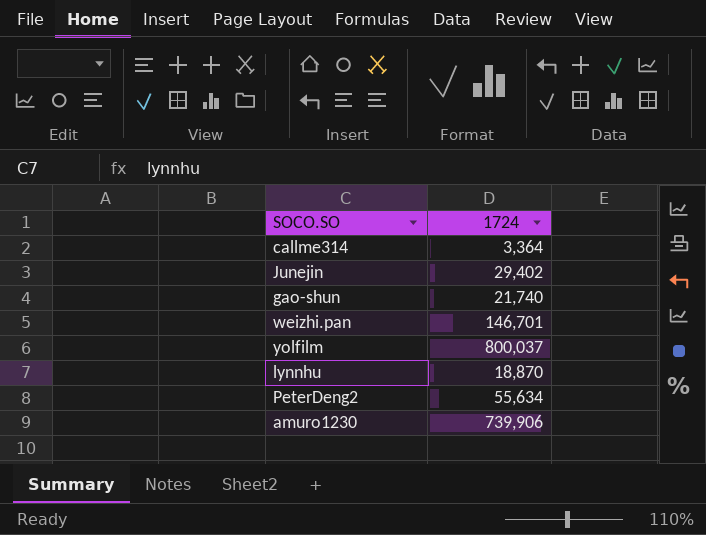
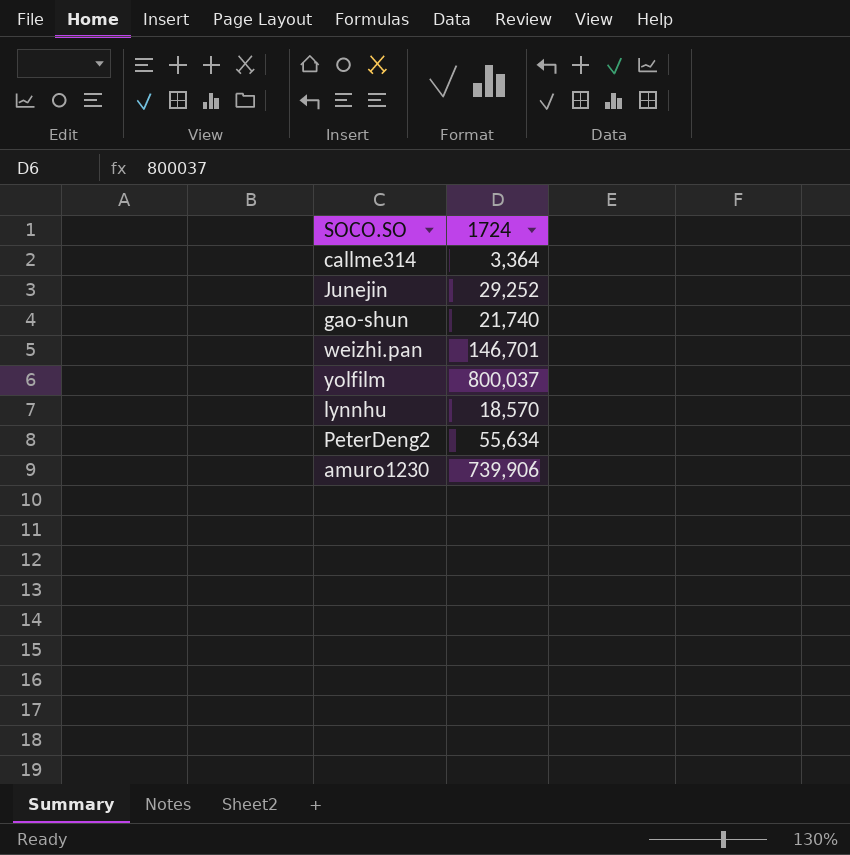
Junejin | 1724: 29,402 -> 29,252
lynnhu | 1724: 18,870 -> 18,570

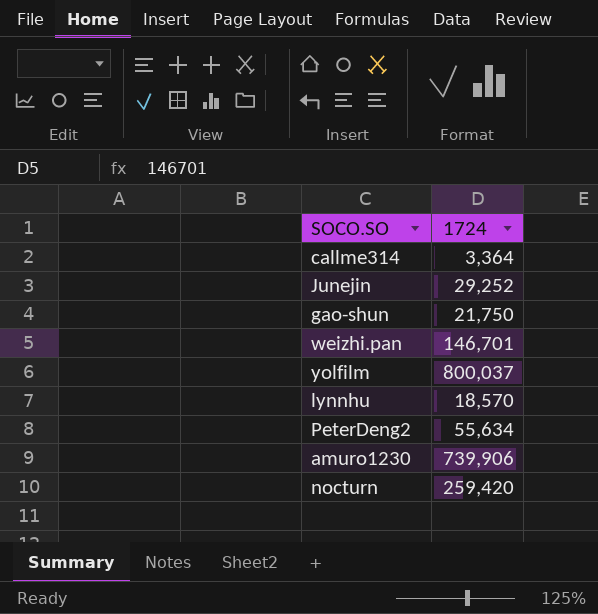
gao-shun | 1724: 21,740 -> 21,750
row nocturn: none -> 259,420

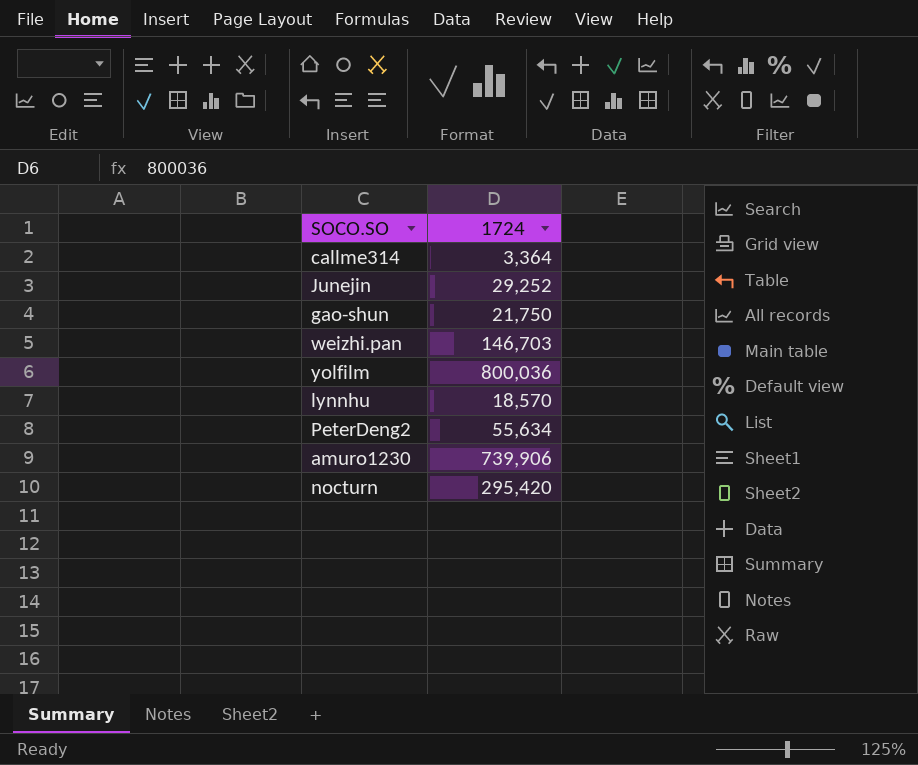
weizhi.pan | 1724: 146,701 -> 146,703
yolfilm | 1724: 800,037 -> 800,036
nocturn | 1724: 259,420 -> 295,420

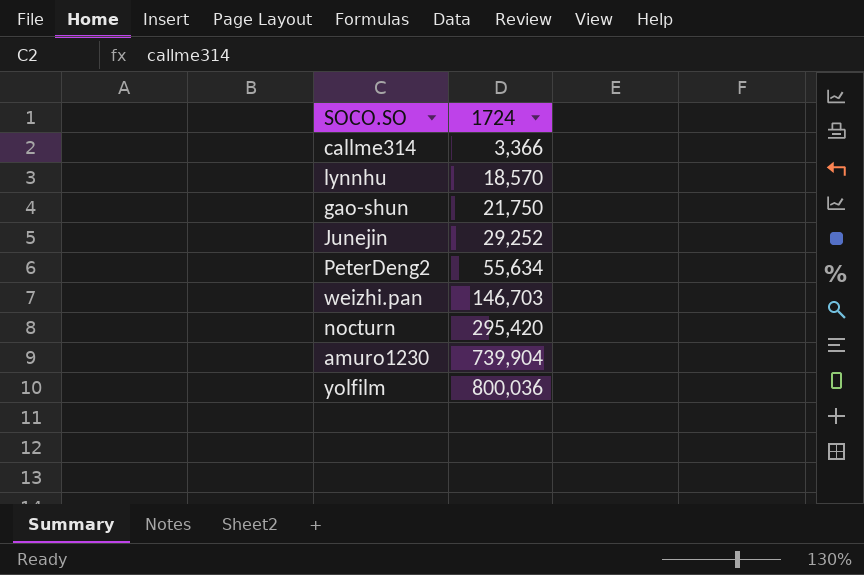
row order: none -> 1724 ascending
callme314 | 1724: 3,364 -> 3,366
amuro1230 | 1724: 739,906 -> 739,904

